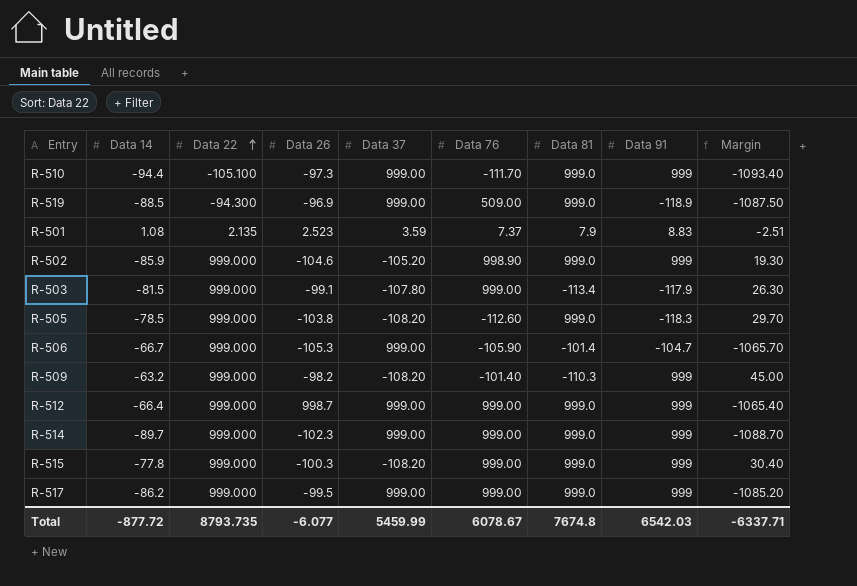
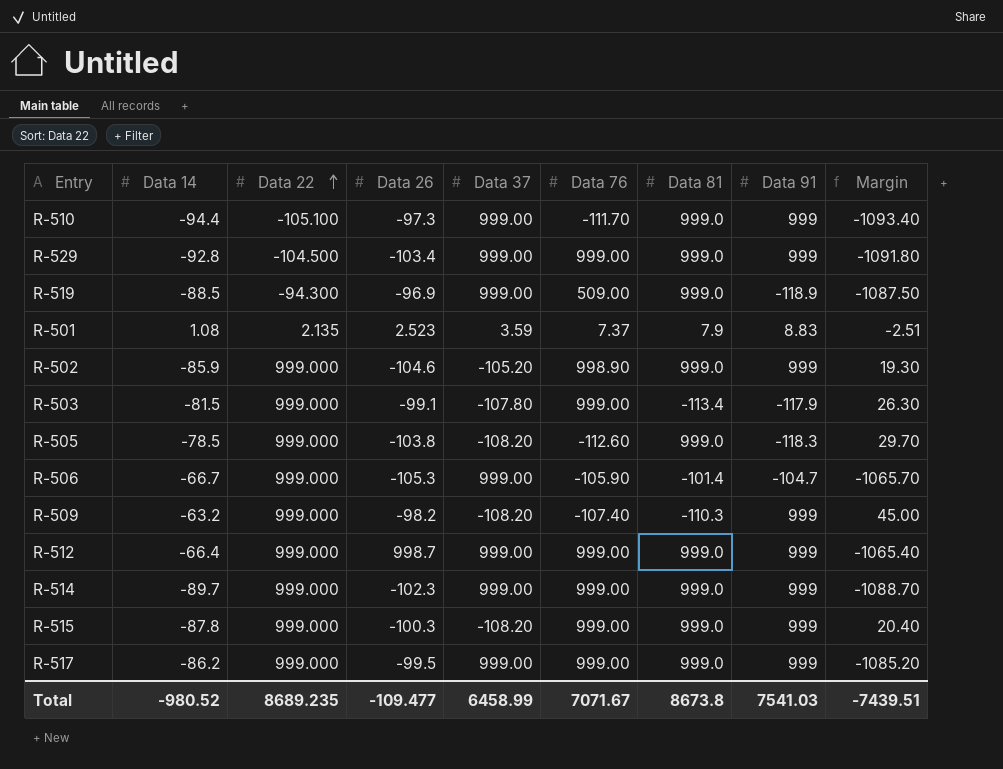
row R-529: none -> -92.8 | -104.500 | -103.4 | 999.00 | 999.00 | 999.0 | 999 | -1091.80
R-509 | Data 76: -101.40 -> -107.40
R-515 | Data 14: -77.8 -> -87.8
R-515 | Margin: 30.40 -> 20.40
Total | Data 14: -877.72 -> -980.52
Total | Data 22: 8793.735 -> 8689.235
Total | Data 26: -6.077 -> -109.477
Total | Data 37: 5459.99 -> 6458.99
Total | Data 76: 6078.67 -> 7071.67
Total | Data 81: 7674.8 -> 8673.8
Total | Data 91: 6542.03 -> 7541.03
Total | Margin: -6337.71 -> -7439.51

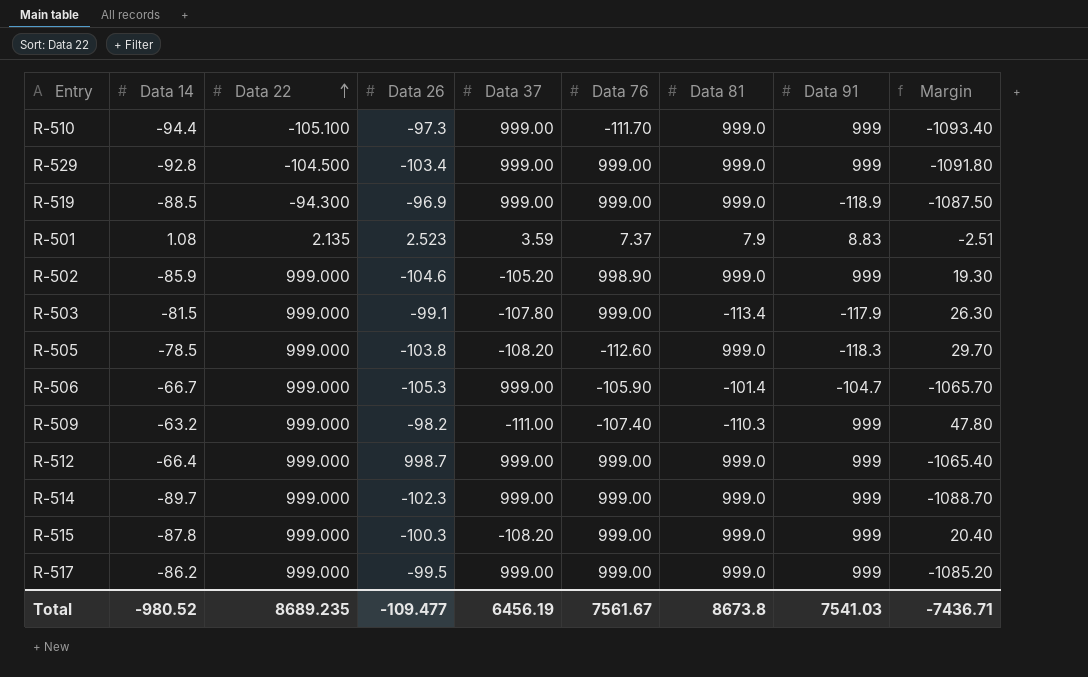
R-519 | Data 76: 509.00 -> 999.00
R-509 | Data 37: -108.20 -> -111.00
R-509 | Margin: 45.00 -> 47.80
Total | Data 37: 6458.99 -> 6456.19
Total | Data 76: 7071.67 -> 7561.67
Total | Margin: -7439.51 -> -7436.71

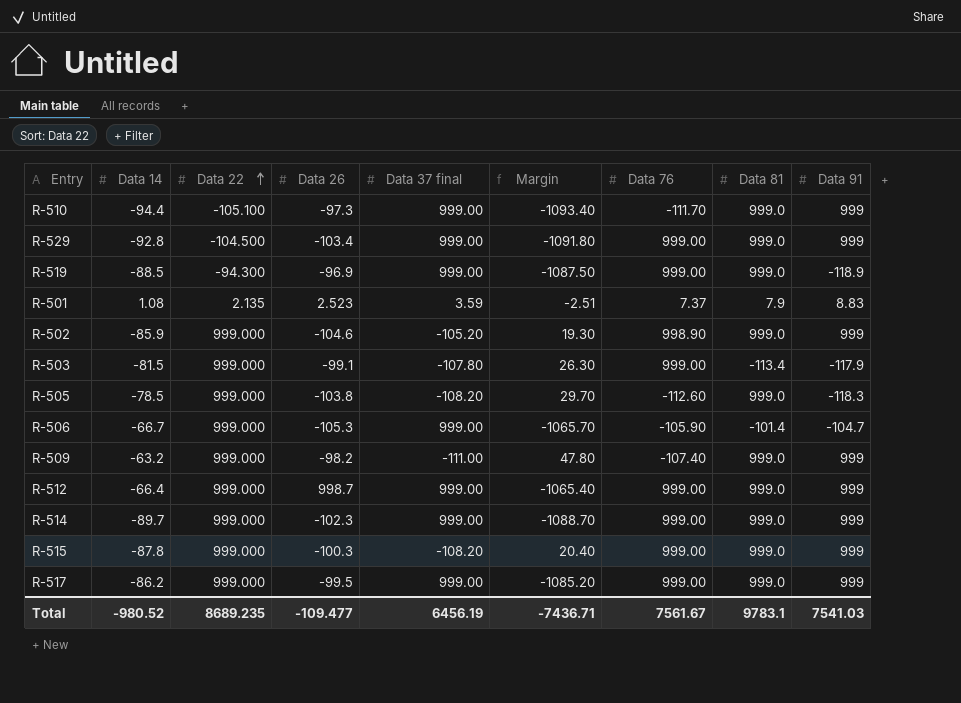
column name: Data 37 -> Data 37 final
column Margin | position: 9 -> 6
R-509 | Data 81: -110.3 -> 999.0
Total | Data 81: 8673.8 -> 9783.1

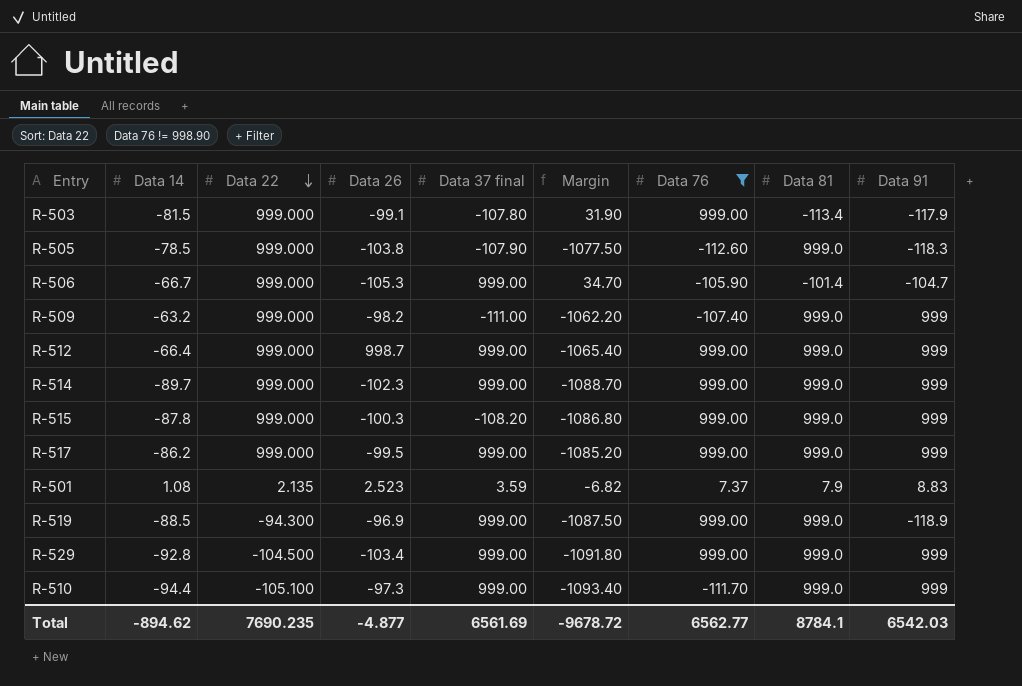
filter: none -> Data 76 != 998.90
row order: Data 22 ascending -> Data 22 descending
column Margin | formula: [Data 14] - [Data 37 final] -> [Data 14] - [Data 81]
R-505 | Data 37 final: -108.20 -> -107.90
Total | Data 14: -980.52 -> -894.62
Total | Data 22: 8689.235 -> 7690.235
Total | Data 26: -109.477 -> -4.877
Total | Data 37 final: 6456.19 -> 6561.69
Total | Margin: -7436.71 -> -9678.72
Total | Data 76: 7561.67 -> 6562.77
Total | Data 81: 9783.1 -> 8784.1
Total | Data 91: 7541.03 -> 6542.03

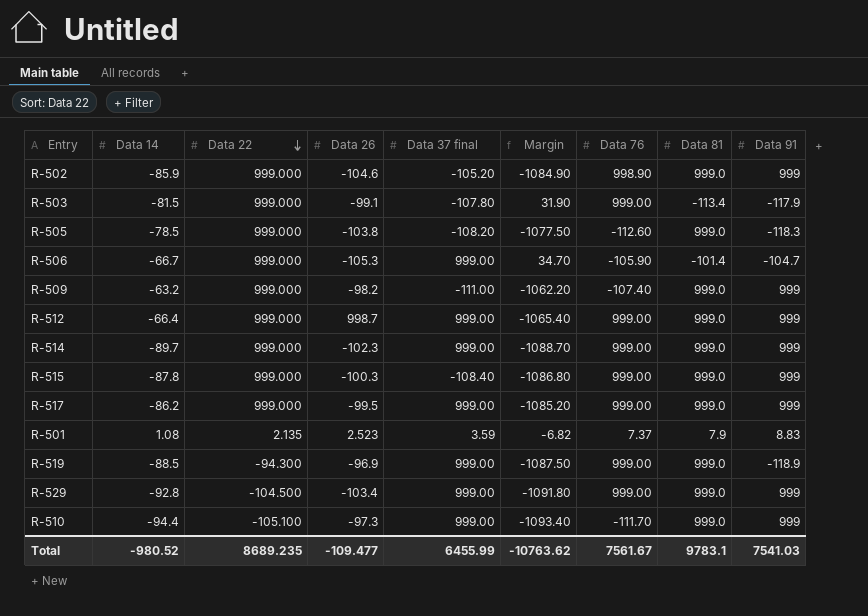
filter: Data 76 != 998.90 -> none
R-505 | Data 37 final: -107.90 -> -108.20
R-515 | Data 37 final: -108.20 -> -108.40
Total | Data 14: -894.62 -> -980.52
Total | Data 22: 7690.235 -> 8689.235
Total | Data 26: -4.877 -> -109.477
Total | Data 37 final: 6561.69 -> 6455.99
Total | Margin: -9678.72 -> -10763.62
Total | Data 76: 6562.77 -> 7561.67
Total | Data 81: 8784.1 -> 9783.1
Total | Data 91: 6542.03 -> 7541.03

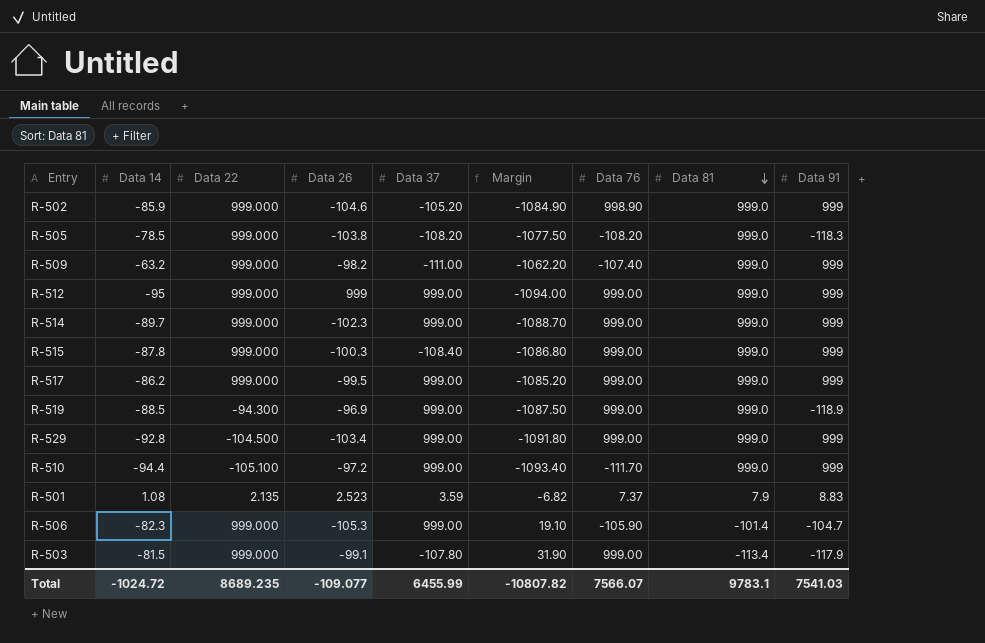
row order: Data 22 descending -> Data 81 descending
column name: Data 37 final -> Data 37
R-505 | Data 76: -112.60 -> -108.20
R-512 | Data 14: -66.4 -> -95
R-512 | Data 26: 998.7 -> 999
R-512 | Margin: -1065.40 -> -1094.00
R-510 | Data 26: -97.3 -> -97.2
R-506 | Data 14: -66.7 -> -82.3
R-506 | Margin: 34.70 -> 19.10
Total | Data 14: -980.52 -> -1024.72
Total | Data 26: -109.477 -> -109.077
Total | Margin: -10763.62 -> -10807.82
Total | Data 76: 7561.67 -> 7566.07

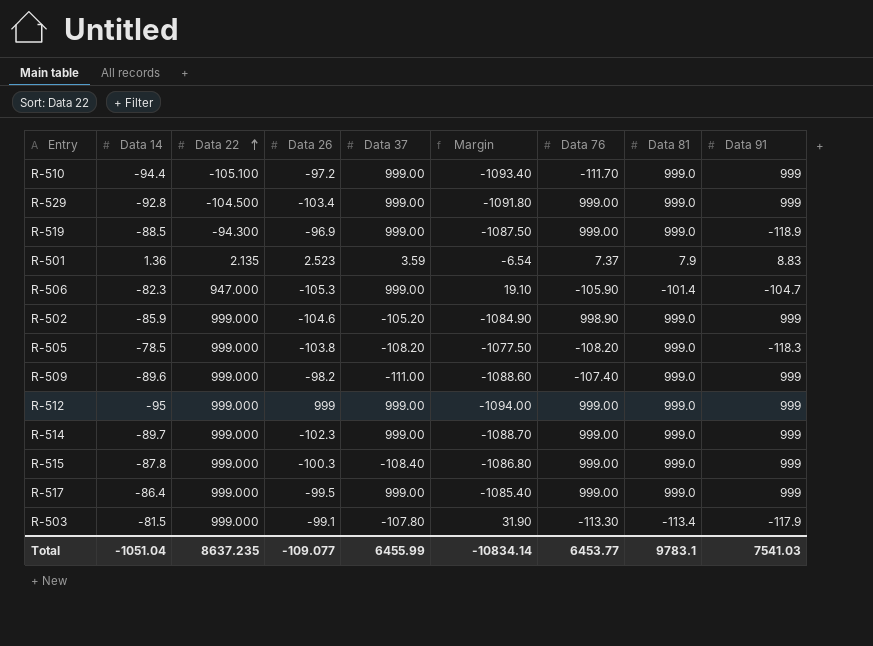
row order: Data 81 descending -> Data 22 ascending
R-501 | Data 14: 1.08 -> 1.36
R-501 | Margin: -6.82 -> -6.54
R-506 | Data 22: 999.000 -> 947.000
R-509 | Data 14: -63.2 -> -89.6
R-509 | Margin: -1062.20 -> -1088.60
R-517 | Data 14: -86.2 -> -86.4
R-517 | Margin: -1085.20 -> -1085.40
R-503 | Data 76: 999.00 -> -113.30
Total | Data 14: -1024.72 -> -1051.04
Total | Data 22: 8689.235 -> 8637.235
Total | Margin: -10807.82 -> -10834.14
Total | Data 76: 7566.07 -> 6453.77

